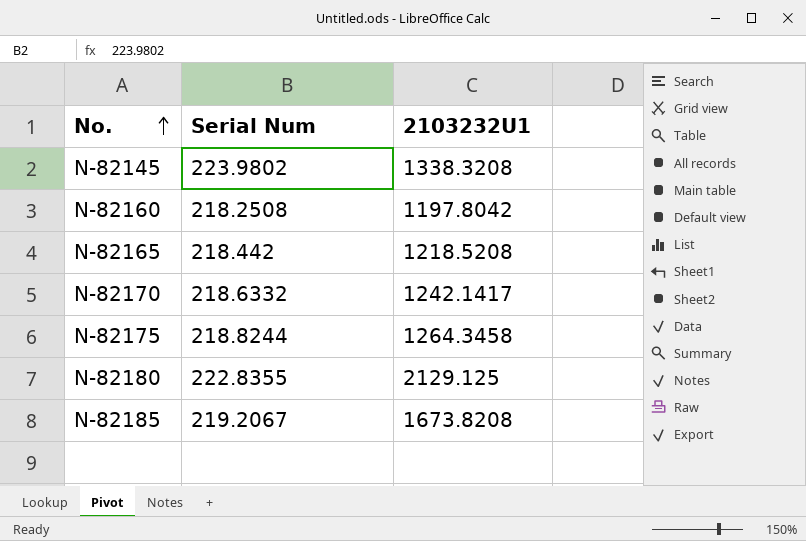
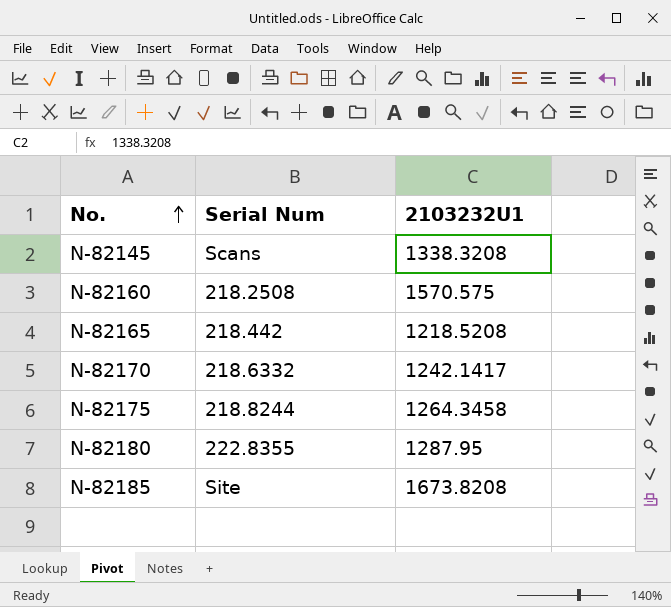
N-82145 | Serial Num: 223.9802 -> Scans
N-82160 | 2103232U1: 1197.8042 -> 1570.575
N-82180 | 2103232U1: 2129.125 -> 1287.95
N-82185 | Serial Num: 219.2067 -> Site

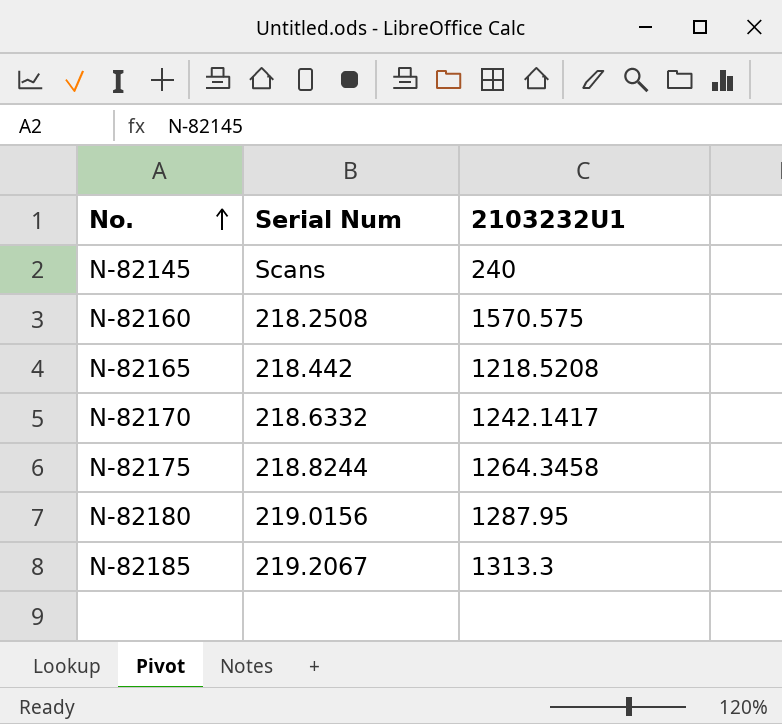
N-82145 | 2103232U1: 1338.3208 -> 240
N-82180 | Serial Num: 222.8355 -> 219.0156
N-82185 | Serial Num: Site -> 219.2067
N-82185 | 2103232U1: 1673.8208 -> 1313.3

